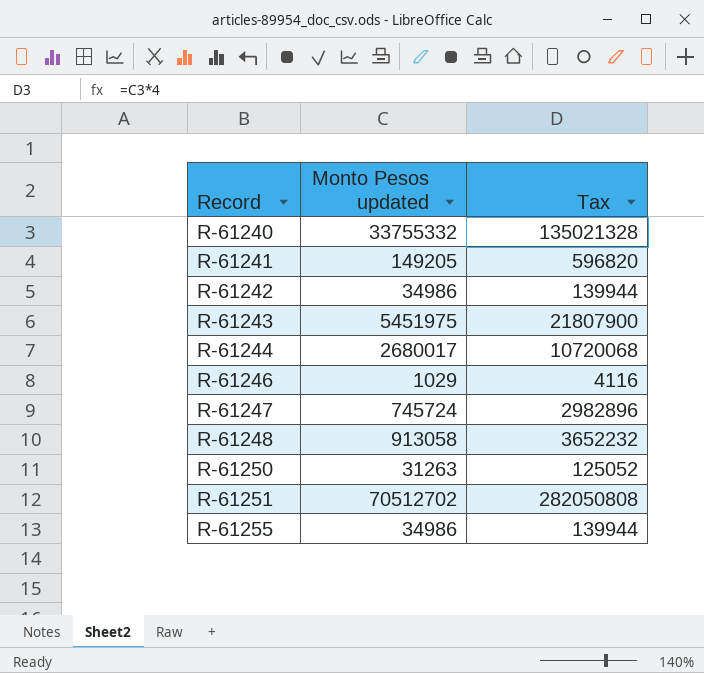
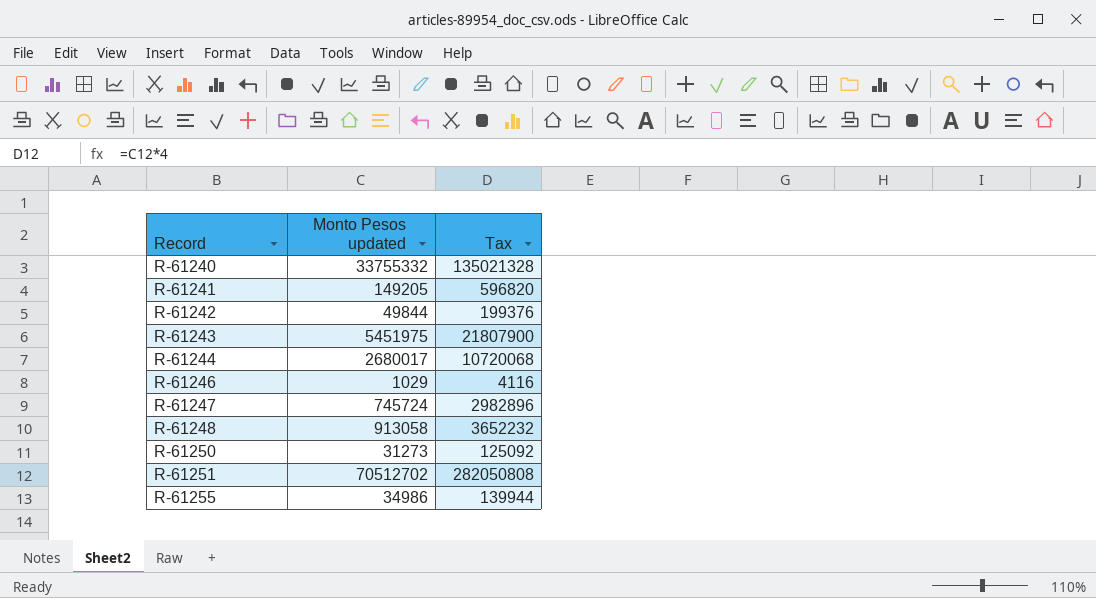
R-61242 | Monto Pesos updated: 34986 -> 49844
R-61242 | Tax: 139944 -> 199376
R-61250 | Monto Pesos updated: 31263 -> 31273
R-61250 | Tax: 125052 -> 125092

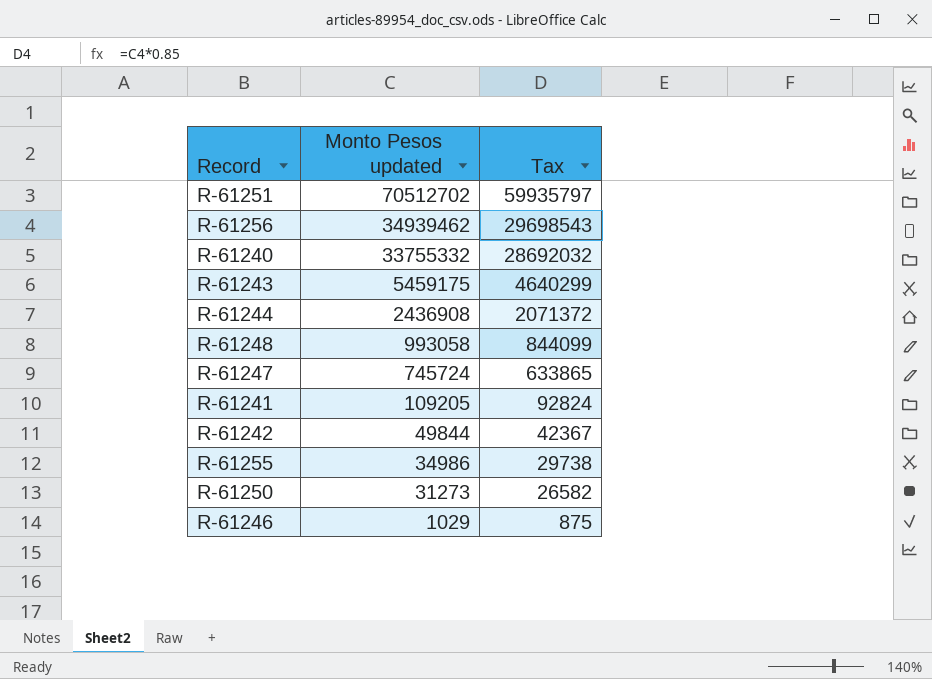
row order: Record ascending -> Monto Pesos updated descending
column Tax | formula: [Monto Pesos updated] * 4 -> [Monto Pesos updated] * 0.85
row R-61256: none -> 34939462 | 29698543
R-61243 | Monto Pesos updated: 5451975 -> 5459175
R-61244 | Monto Pesos updated: 2680017 -> 2436908
R-61248 | Monto Pesos updated: 913058 -> 993058
R-61241 | Monto Pesos updated: 149205 -> 109205

